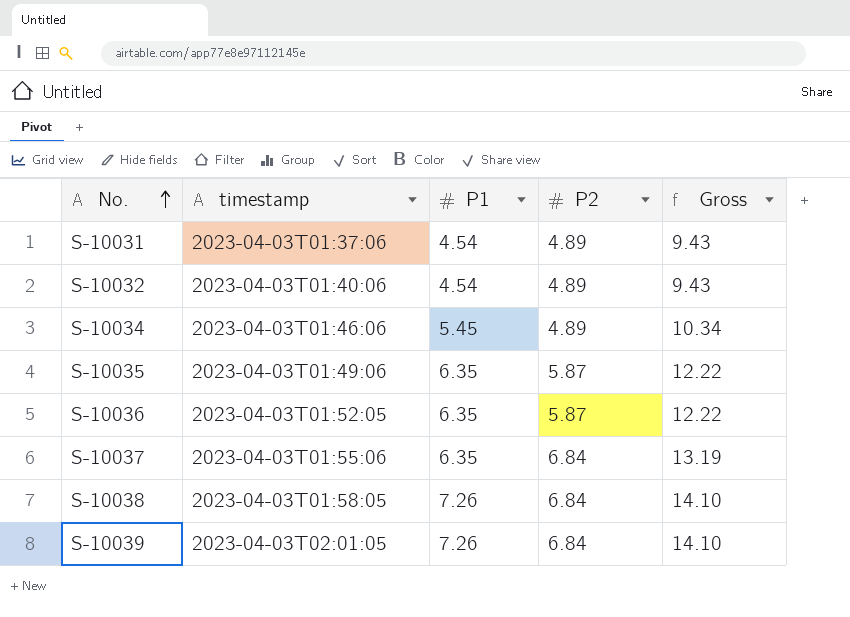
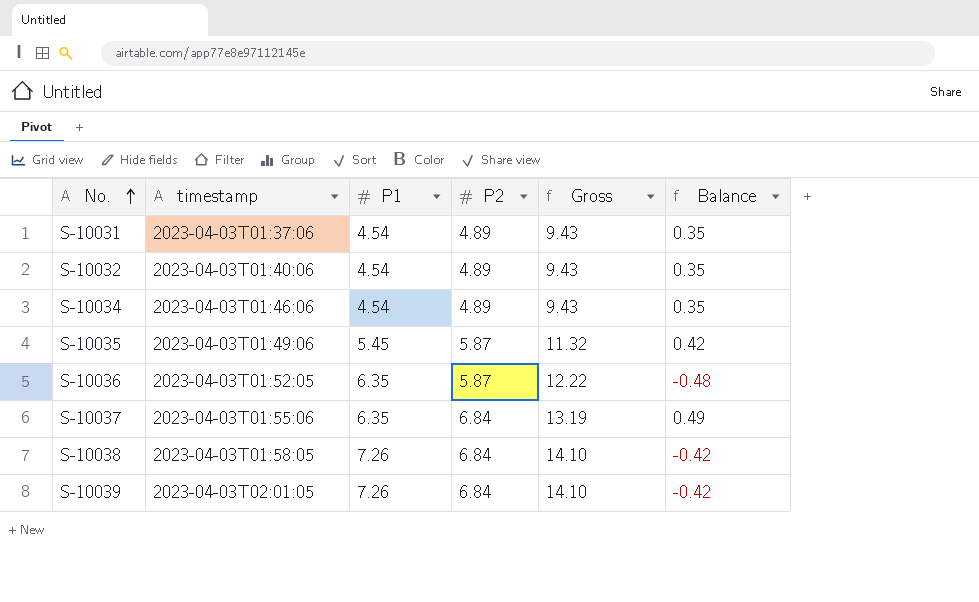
column Balance | formula: none -> [P2] - [P1]
S-10034 | P1: 5.45 -> 4.54
S-10034 | Gross: 10.34 -> 9.43
S-10035 | P1: 6.35 -> 5.45
S-10035 | Gross: 12.22 -> 11.32

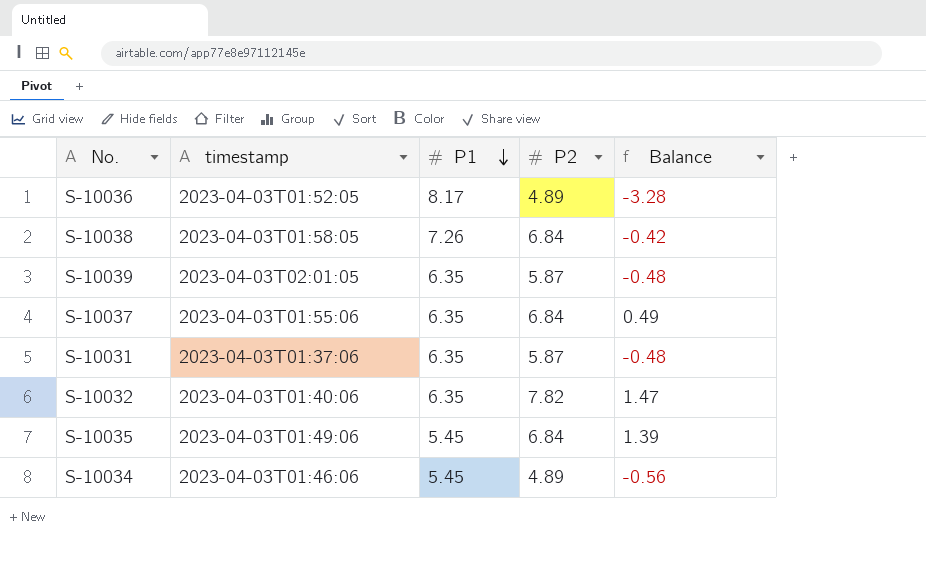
row order: No. ascending -> P1 descending
column Gross | formula: [P1] + [P2] -> none
S-10036 | P1: 6.35 -> 8.17
S-10036 | P2: 5.87 -> 4.89
S-10036 | Balance: -0.48 -> -3.28
S-10039 | P1: 7.26 -> 6.35
S-10039 | P2: 6.84 -> 5.87
S-10039 | Balance: -0.42 -> -0.48
S-10031 | P1: 4.54 -> 6.35
S-10031 | P2: 4.89 -> 5.87
S-10031 | Balance: 0.35 -> -0.48
S-10032 | P1: 4.54 -> 6.35
S-10032 | P2: 4.89 -> 7.82
S-10032 | Balance: 0.35 -> 1.47
S-10035 | P2: 5.87 -> 6.84
S-10035 | Balance: 0.42 -> 1.39
S-10034 | P1: 4.54 -> 5.45
S-10034 | Balance: 0.35 -> -0.56

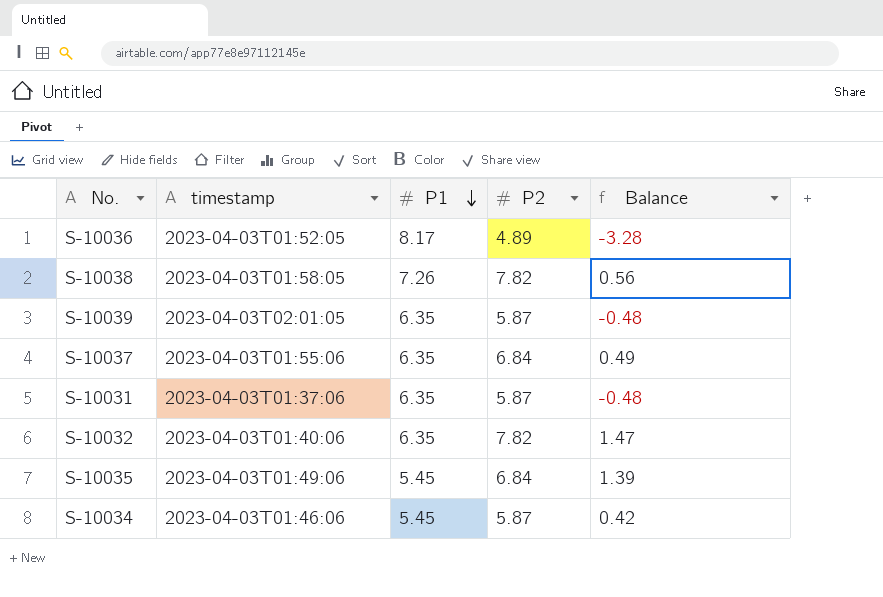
S-10038 | P2: 6.84 -> 7.82
S-10038 | Balance: -0.42 -> 0.56
S-10034 | P2: 4.89 -> 5.87
S-10034 | Balance: -0.56 -> 0.42

